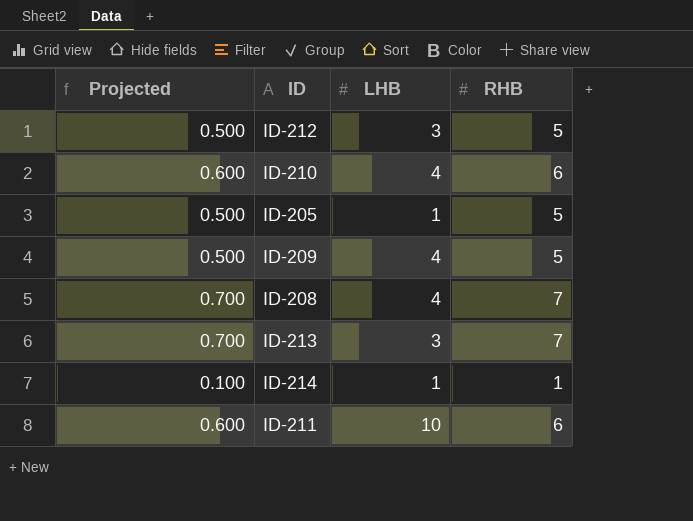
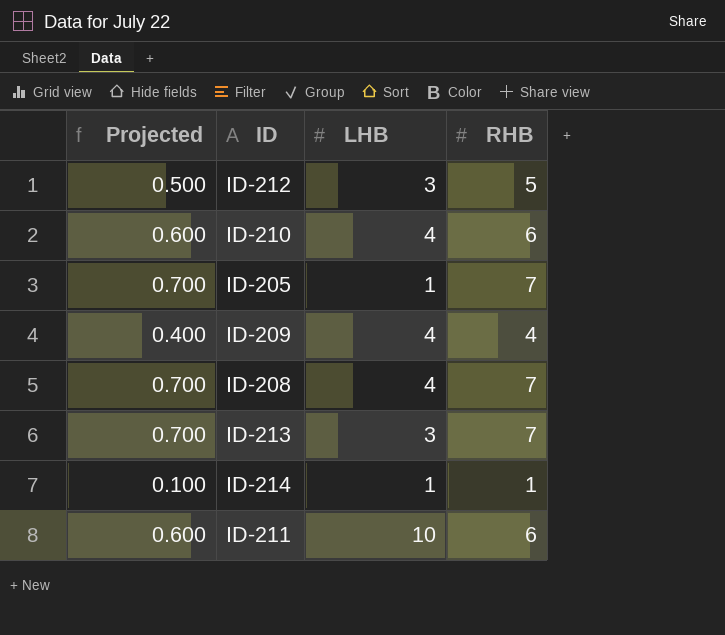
ID-205 | Projected: 0.500 -> 0.700
ID-205 | RHB: 5 -> 7
ID-209 | Projected: 0.500 -> 0.400
ID-209 | RHB: 5 -> 4

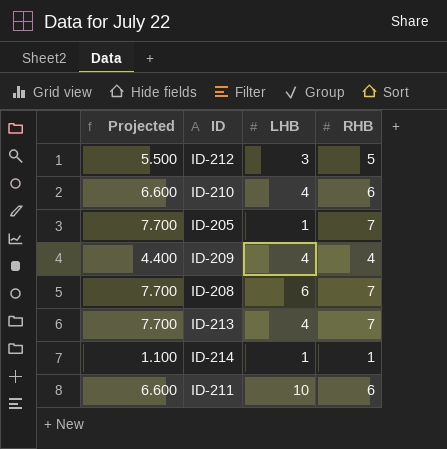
column Projected | formula: [RHB] * 0.1 -> [RHB] * 1.1
ID-208 | LHB: 4 -> 6
ID-213 | LHB: 3 -> 4

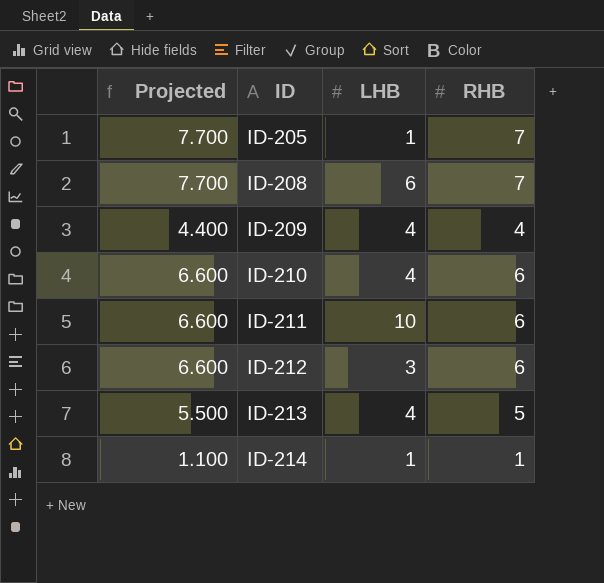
row order: none -> ID ascending
ID-212 | Projected: 5.500 -> 6.600
ID-212 | RHB: 5 -> 6
ID-213 | Projected: 7.700 -> 5.500
ID-213 | RHB: 7 -> 5

